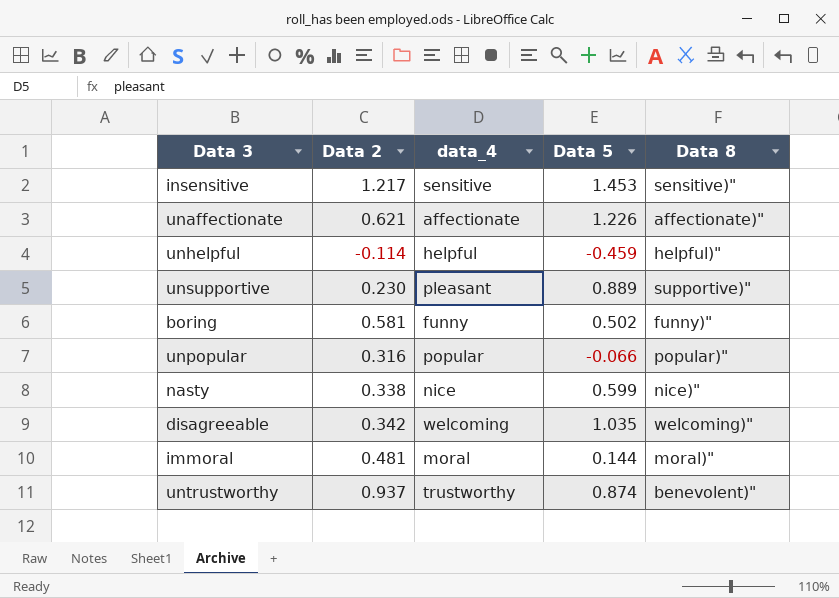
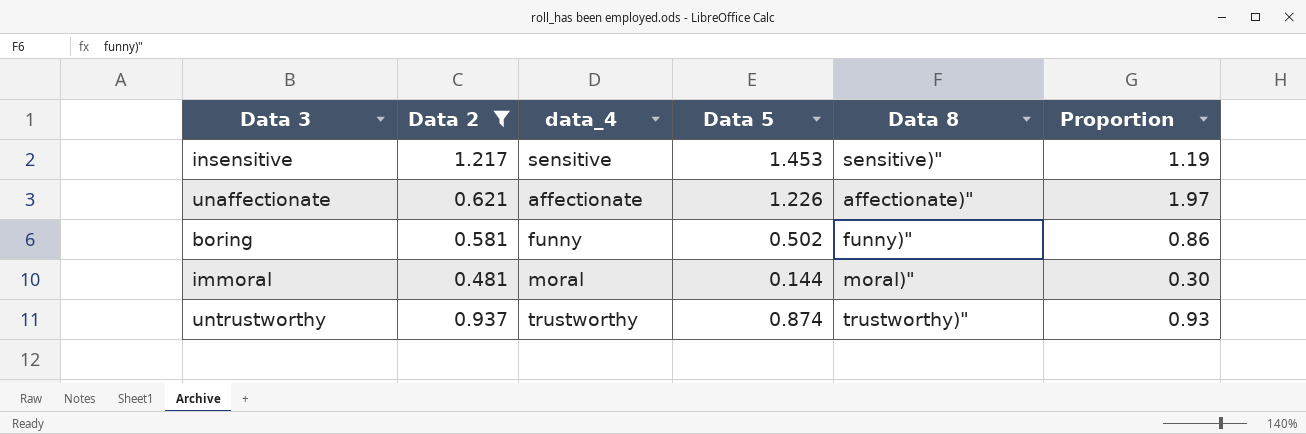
filter: none -> Data 2 >= 0.481
column Proportion | formula: none -> [Data 5] / [Data 2]
untrustworthy | Data 8: benevolent)" -> trustworthy)"

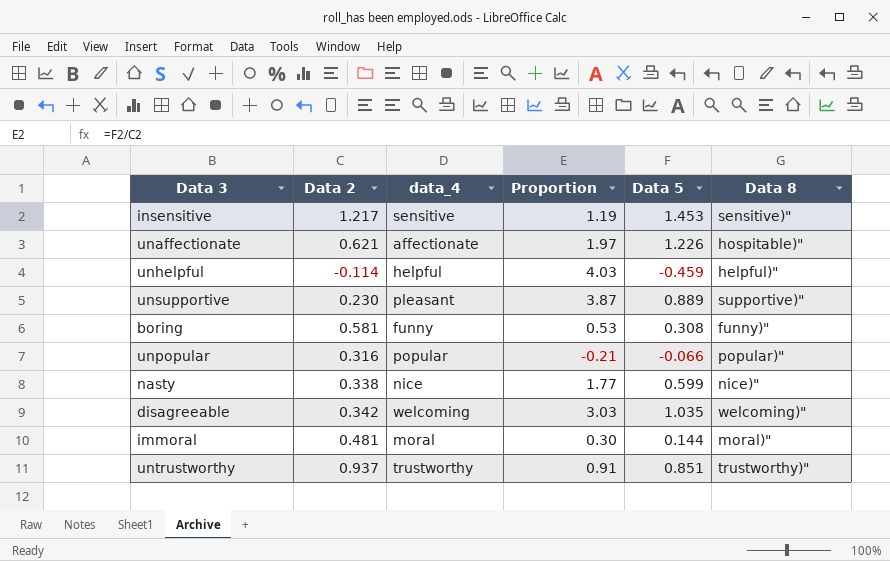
filter: Data 2 >= 0.481 -> none
column Proportion | position: 6 -> 4
unaffectionate | Data 8: affectionate)" -> hospitable)"
boring | Proportion: 0.86 -> 0.53
boring | Data 5: 0.502 -> 0.308
untrustworthy | Proportion: 0.93 -> 0.91
untrustworthy | Data 5: 0.874 -> 0.851

